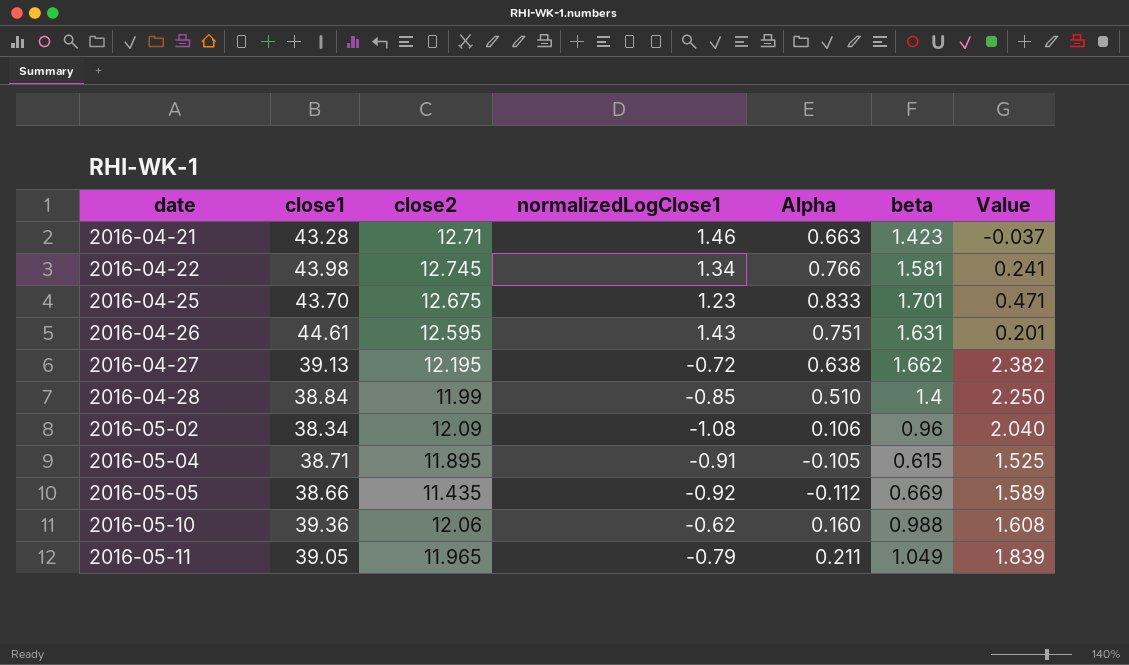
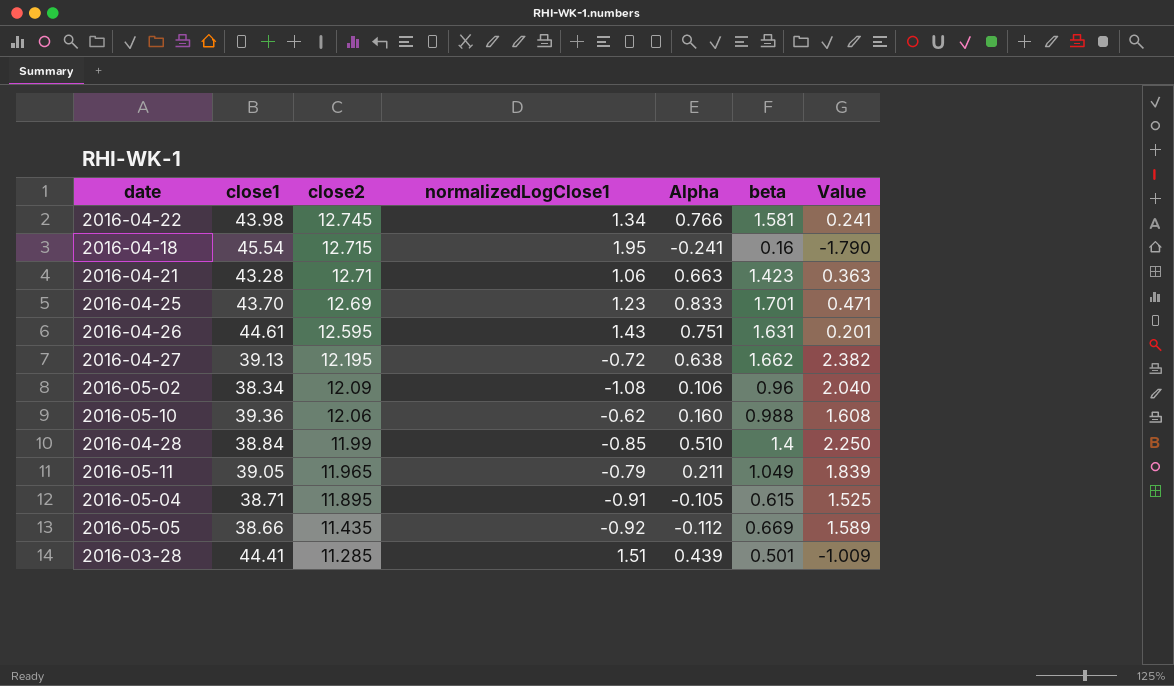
row order: date ascending -> close2 descending
row 2016-04-18: none -> 45.54 | 12.715 | 1.95 | -0.241 | 0.16 | -1.790
2016-04-21 | normalizedLogClose1: 1.46 -> 1.06
2016-04-21 | Value: -0.037 -> 0.363
2016-04-25 | close2: 12.675 -> 12.69
row 2016-03-28: none -> 44.41 | 11.285 | 1.51 | 0.439 | 0.501 | -1.009

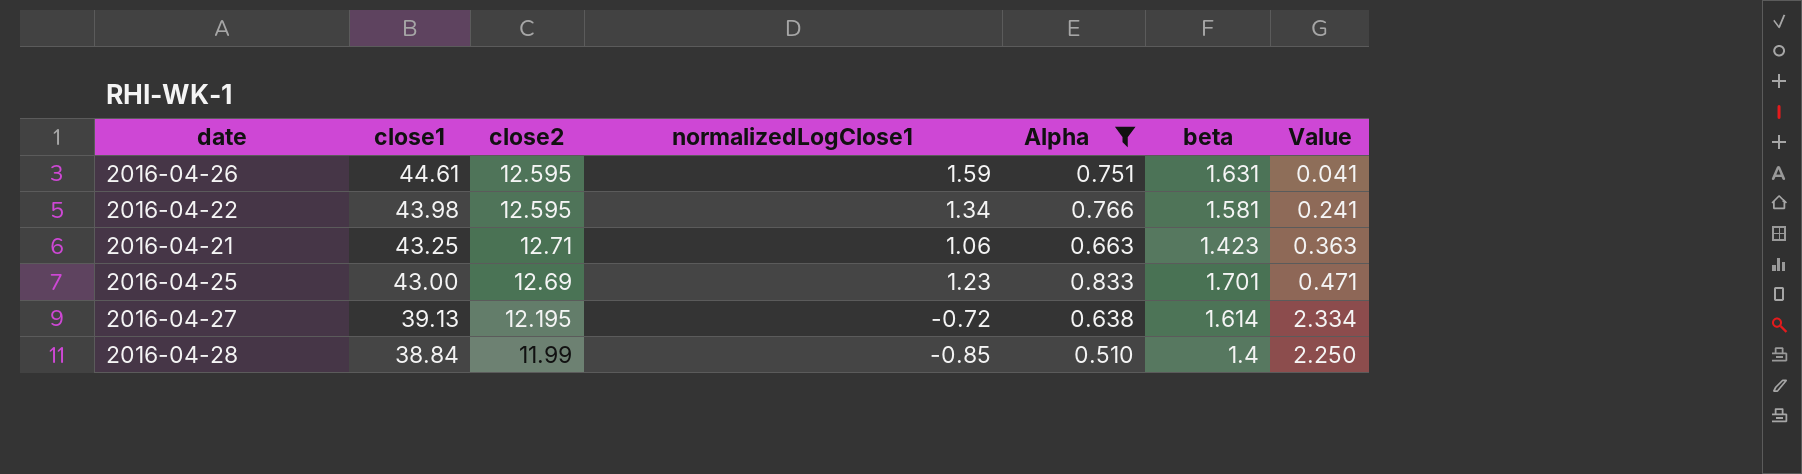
filter: none -> Alpha >= 0.510
row order: close2 descending -> close1 descending
2016-04-26 | normalizedLogClose1: 1.43 -> 1.59
2016-04-26 | Value: 0.201 -> 0.041
2016-04-22 | close2: 12.745 -> 12.595
2016-04-21 | close1: 43.28 -> 43.25
2016-04-25 | close1: 43.70 -> 43.00
2016-04-27 | beta: 1.662 -> 1.614
2016-04-27 | Value: 2.382 -> 2.334

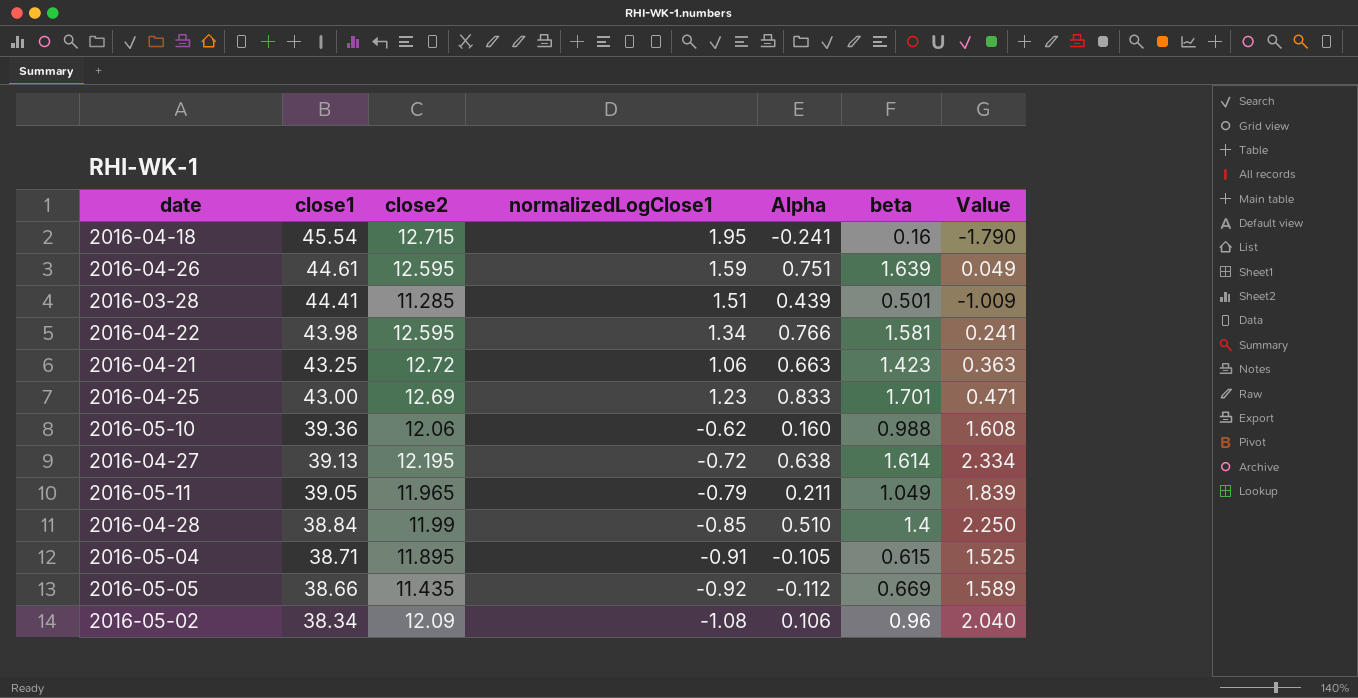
filter: Alpha >= 0.510 -> none
2016-04-26 | beta: 1.631 -> 1.639
2016-04-26 | Value: 0.041 -> 0.049
2016-04-21 | close2: 12.71 -> 12.72

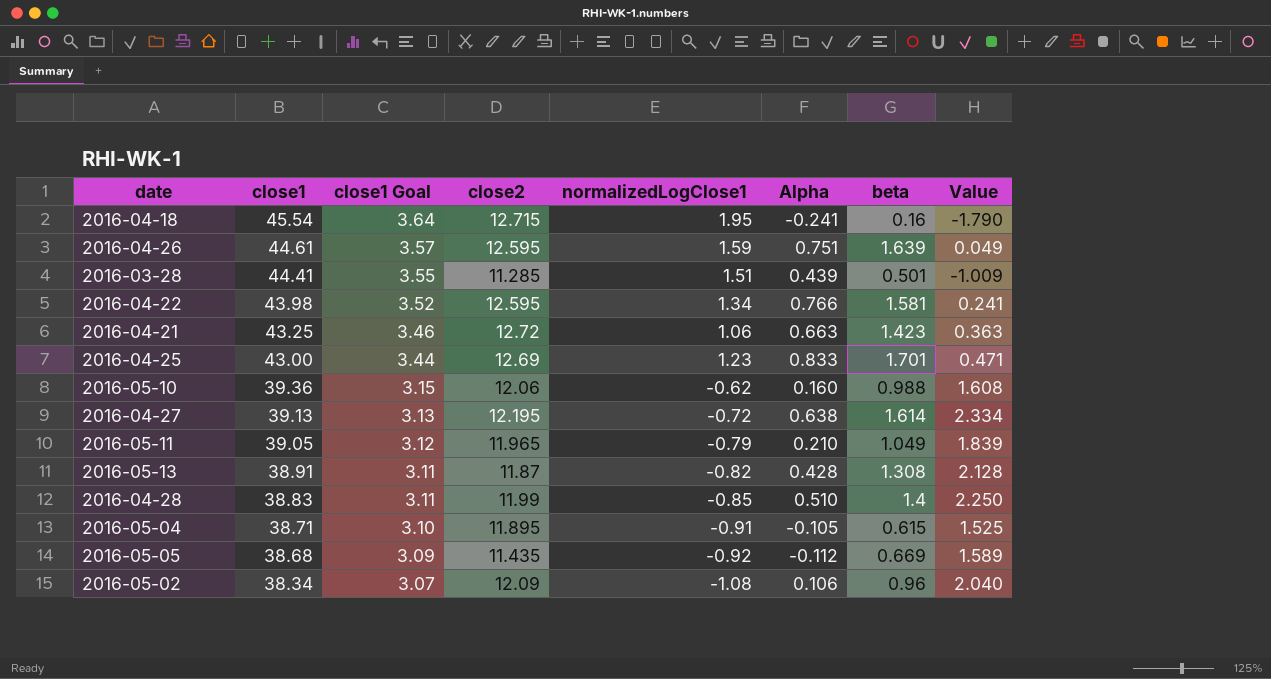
column close1 Goal | formula: none -> [close1] * 0.08
2016-05-11 | Alpha: 0.211 -> 0.210
row 2016-05-13: none -> 38.91 | 3.11 | 11.87 | -0.82 | 0.428 | 1.308 | 2.128
2016-04-28 | close1: 38.84 -> 38.83
2016-05-05 | close1: 38.66 -> 38.68

